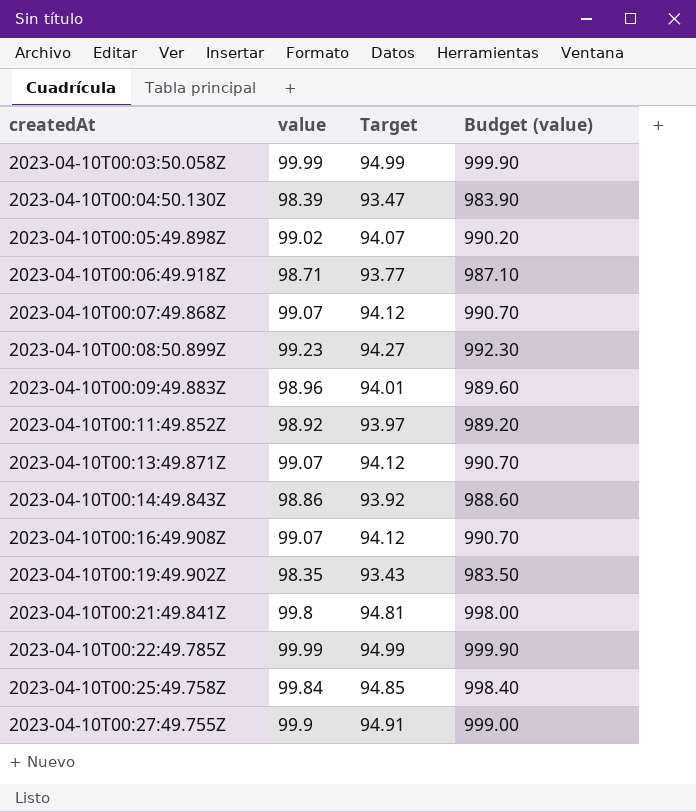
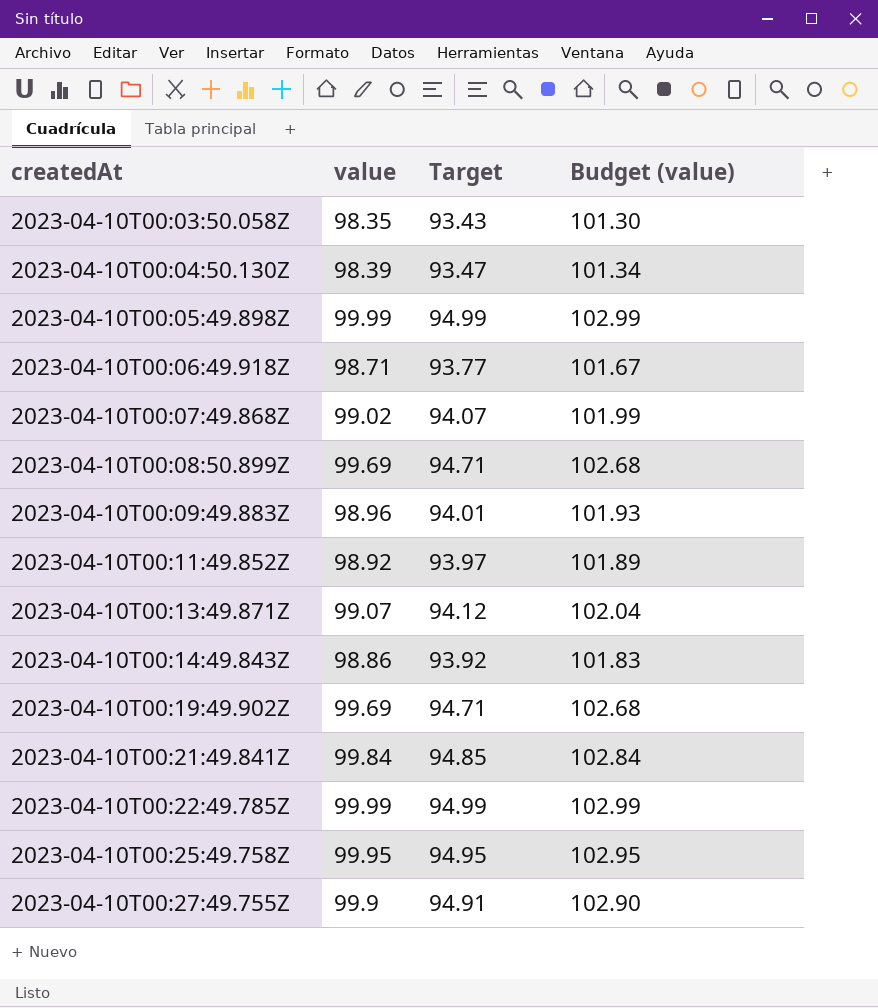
column Budget (value) | formula: [value] * 10 -> [value] * 1.03
row 2023-04-10T00:16:49.908Z: 99.07 | 94.12 | 990.70 -> none
2023-04-10T00:03:50.058Z | value: 99.99 -> 98.35
2023-04-10T00:03:50.058Z | Target: 94.99 -> 93.43
2023-04-10T00:05:49.898Z | value: 99.02 -> 99.99
2023-04-10T00:05:49.898Z | Target: 94.07 -> 94.99
2023-04-10T00:07:49.868Z | value: 99.07 -> 99.02
2023-04-10T00:07:49.868Z | Target: 94.12 -> 94.07
2023-04-10T00:08:50.899Z | value: 99.23 -> 99.69
2023-04-10T00:08:50.899Z | Target: 94.27 -> 94.71
2023-04-10T00:19:49.902Z | value: 98.35 -> 99.69
2023-04-10T00:19:49.902Z | Target: 93.43 -> 94.71
2023-04-10T00:21:49.841Z | value: 99.8 -> 99.84
2023-04-10T00:21:49.841Z | Target: 94.81 -> 94.85
2023-04-10T00:25:49.758Z | value: 99.84 -> 99.95
2023-04-10T00:25:49.758Z | Target: 94.85 -> 94.95

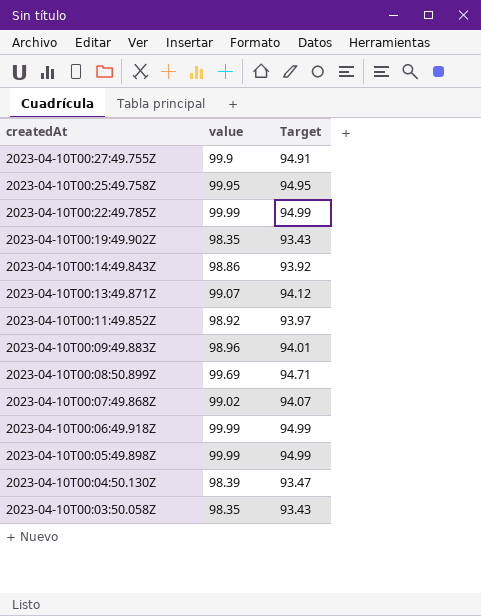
row order: createdAt ascending -> createdAt descending
column Budget (value) | formula: [value] * 1.03 -> none
row 2023-04-10T00:21:49.841Z: 99.84 | 94.85 | 102.84 -> none
2023-04-10T00:19:49.902Z | value: 99.69 -> 98.35
2023-04-10T00:19:49.902Z | Target: 94.71 -> 93.43
2023-04-10T00:06:49.918Z | value: 98.71 -> 99.99
2023-04-10T00:06:49.918Z | Target: 93.77 -> 94.99

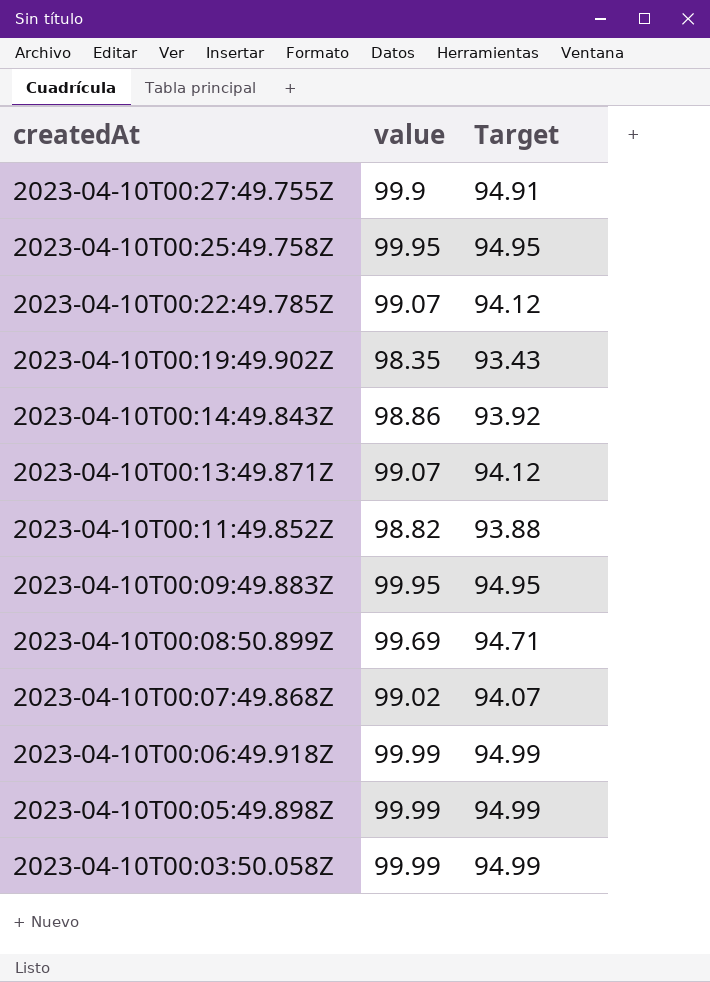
row 2023-04-10T00:04:50.130Z: 98.39 | 93.47 -> none
2023-04-10T00:22:49.785Z | value: 99.99 -> 99.07
2023-04-10T00:22:49.785Z | Target: 94.99 -> 94.12
2023-04-10T00:11:49.852Z | value: 98.92 -> 98.82
2023-04-10T00:11:49.852Z | Target: 93.97 -> 93.88
2023-04-10T00:09:49.883Z | value: 98.96 -> 99.95
2023-04-10T00:09:49.883Z | Target: 94.01 -> 94.95
2023-04-10T00:03:50.058Z | value: 98.35 -> 99.99
2023-04-10T00:03:50.058Z | Target: 93.43 -> 94.99

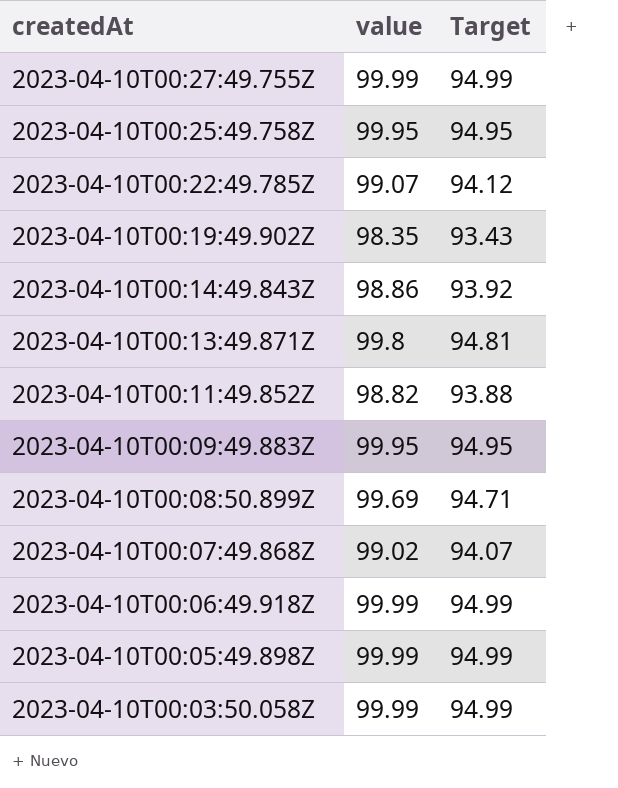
2023-04-10T00:27:49.755Z | value: 99.9 -> 99.99
2023-04-10T00:27:49.755Z | Target: 94.91 -> 94.99
2023-04-10T00:13:49.871Z | value: 99.07 -> 99.8
2023-04-10T00:13:49.871Z | Target: 94.12 -> 94.81

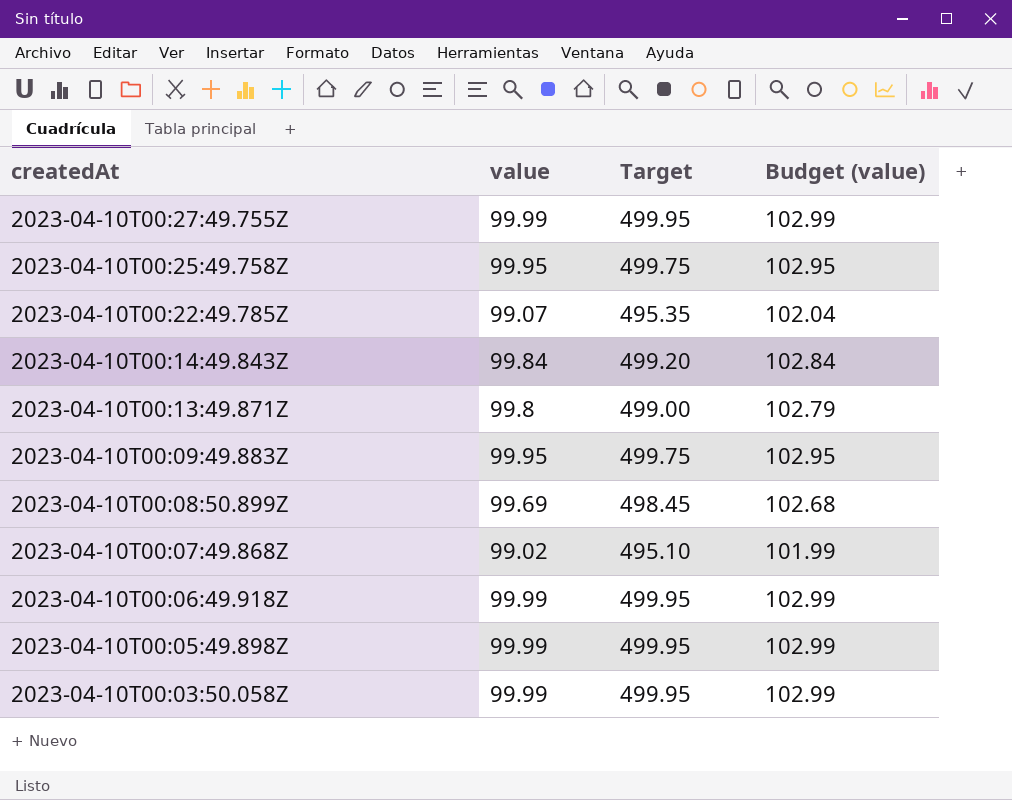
column Target | formula: [value] * 0.95 -> [value] * 5
column Budget (value) | formula: none -> [value] * 1.03
row 2023-04-10T00:19:49.902Z: 98.35 | 93.43 -> none
row 2023-04-10T00:11:49.852Z: 98.82 | 93.88 -> none
2023-04-10T00:14:49.843Z | value: 98.86 -> 99.84

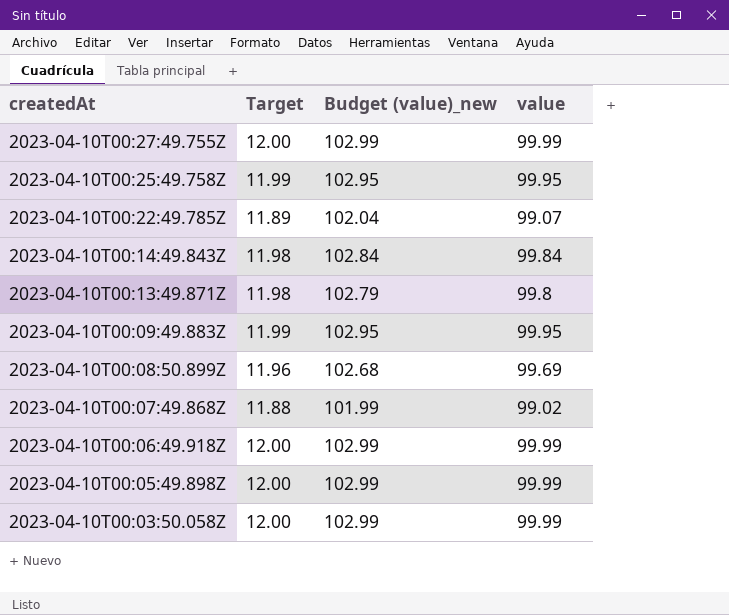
column Target | formula: [value] * 5 -> [value] * 0.12
column name: Budget (value) -> Budget (value)_new
column value | position: 2 -> 4

